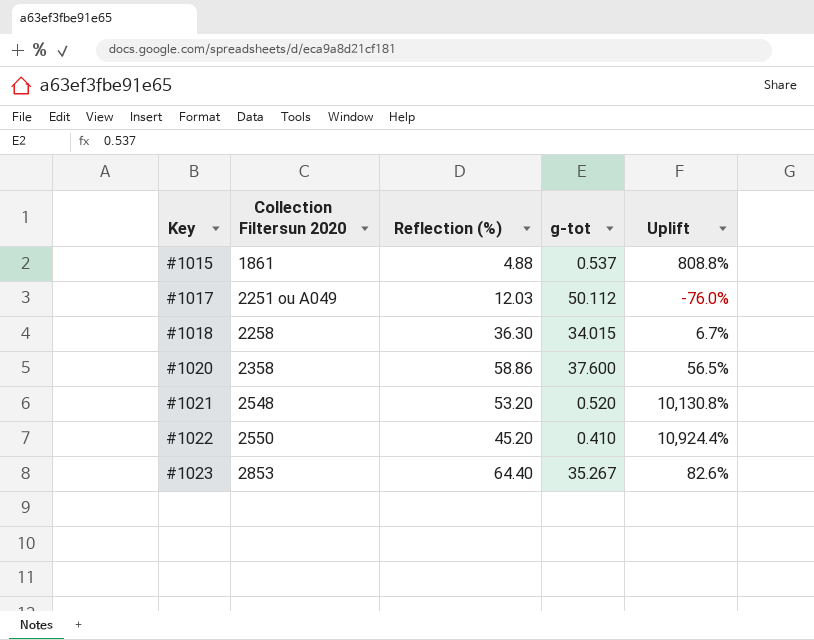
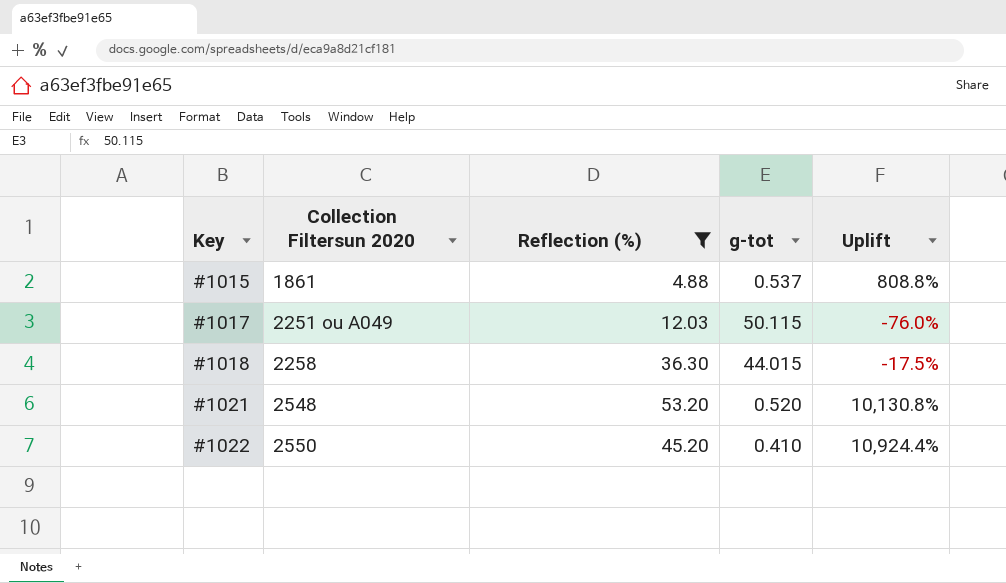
filter: none -> Reflection (%) <= 53.20
#1017 | g-tot: 50.112 -> 50.115
#1018 | g-tot: 34.015 -> 44.015
#1018 | Uplift: 6.7% -> -17.5%

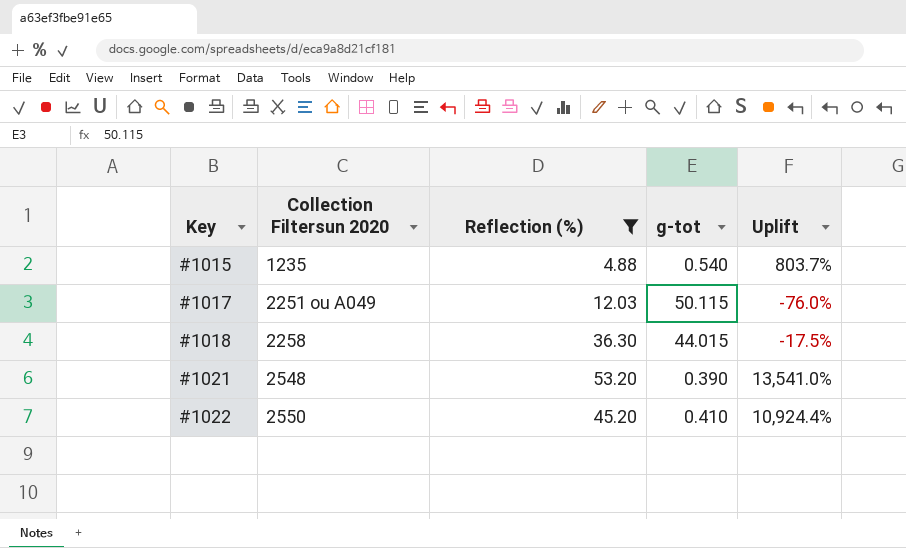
#1015 | Collection Filtersun 2020: 1861 -> 1235
#1015 | g-tot: 0.537 -> 0.540
#1015 | Uplift: 808.8% -> 803.7%
#1021 | g-tot: 0.520 -> 0.390
#1021 | Uplift: 10,130.8% -> 13,541.0%

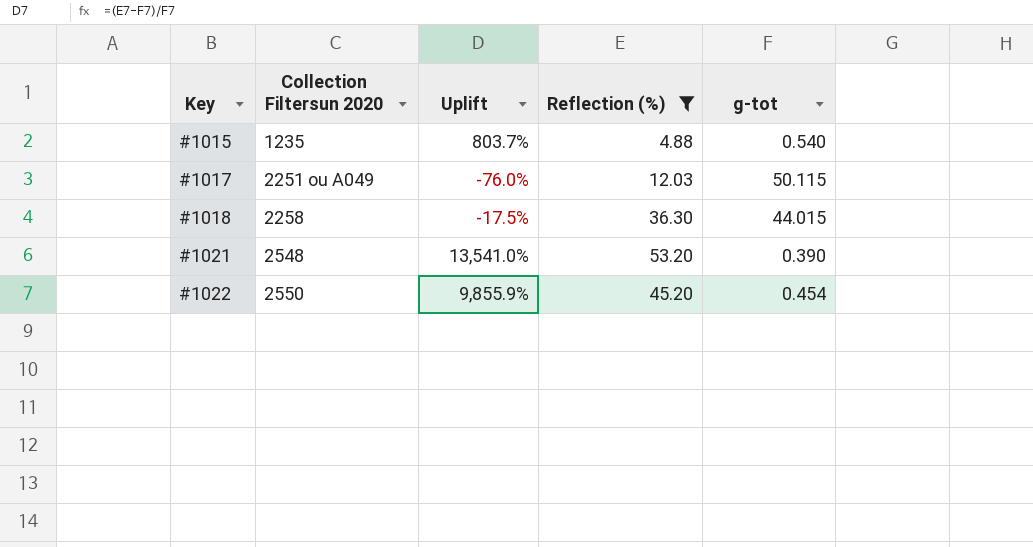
column Uplift | position: 5 -> 3
#1022 | Uplift: 10,924.4% -> 9,855.9%
#1022 | g-tot: 0.410 -> 0.454

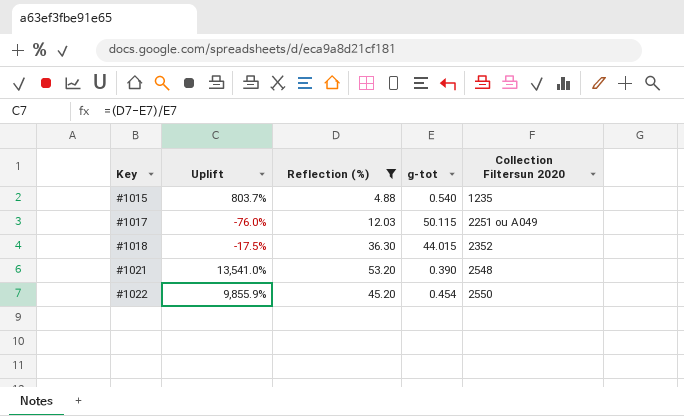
column Collection Filtersun 2020 | position: 2 -> 5
#1018 | Collection Filtersun 2020: 2258 -> 2352

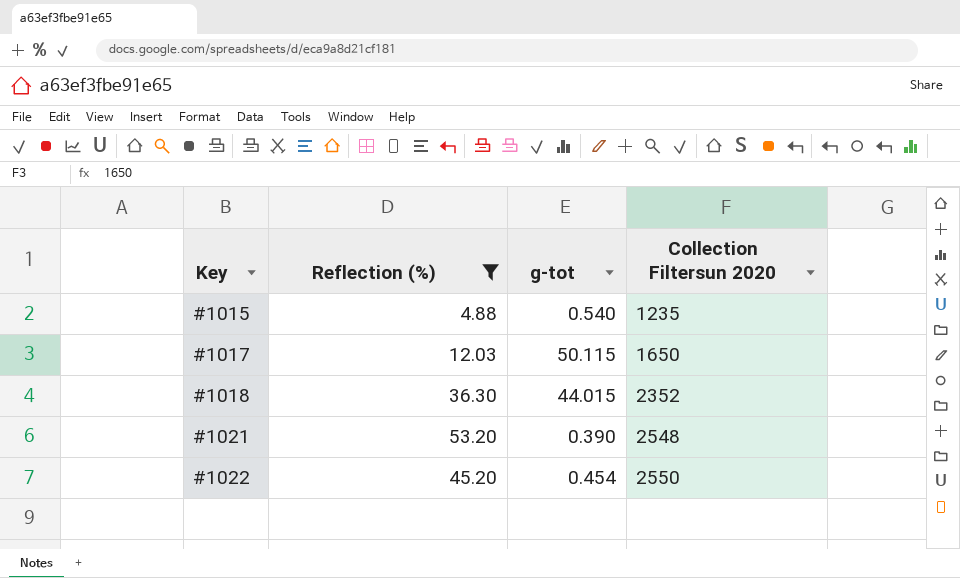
column Uplift | formula: ([Reflection (%)] - [g-tot]) / [g-tot] -> none
#1017 | Collection Filtersun 2020: 2251 ou A049 -> 1650

